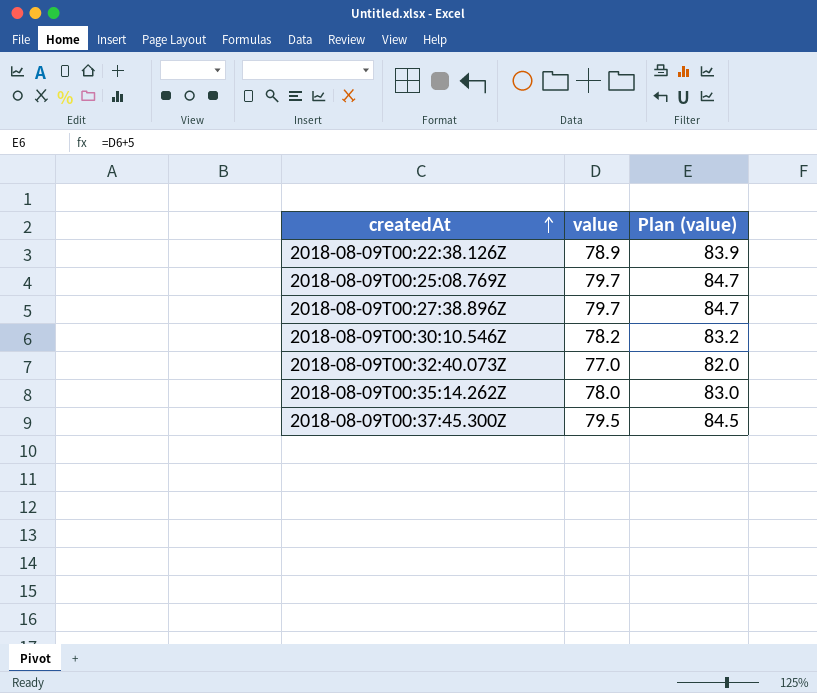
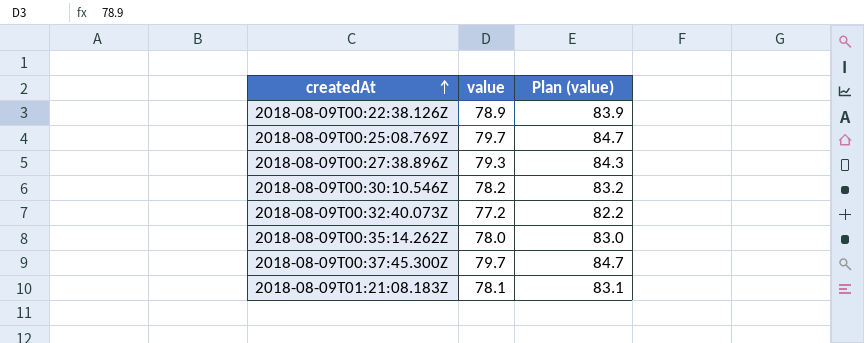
2018-08-09T00:27:38.896Z | value: 79.7 -> 79.3
2018-08-09T00:27:38.896Z | Plan (value): 84.7 -> 84.3
2018-08-09T00:32:40.073Z | value: 77.0 -> 77.2
2018-08-09T00:32:40.073Z | Plan (value): 82.0 -> 82.2
2018-08-09T00:37:45.300Z | value: 79.5 -> 79.7
2018-08-09T00:37:45.300Z | Plan (value): 84.5 -> 84.7
row 2018-08-09T01:21:08.183Z: none -> 78.1 | 83.1

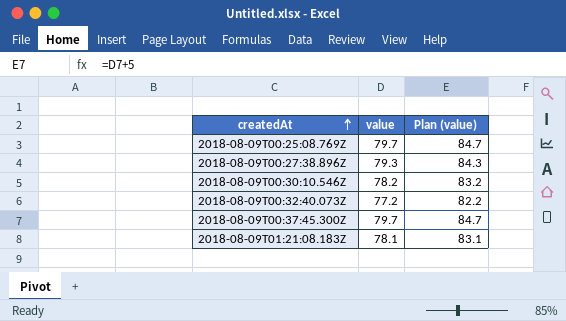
row 2018-08-09T00:22:38.126Z: 78.9 | 83.9 -> none
row 2018-08-09T00:35:14.262Z: 78.0 | 83.0 -> none

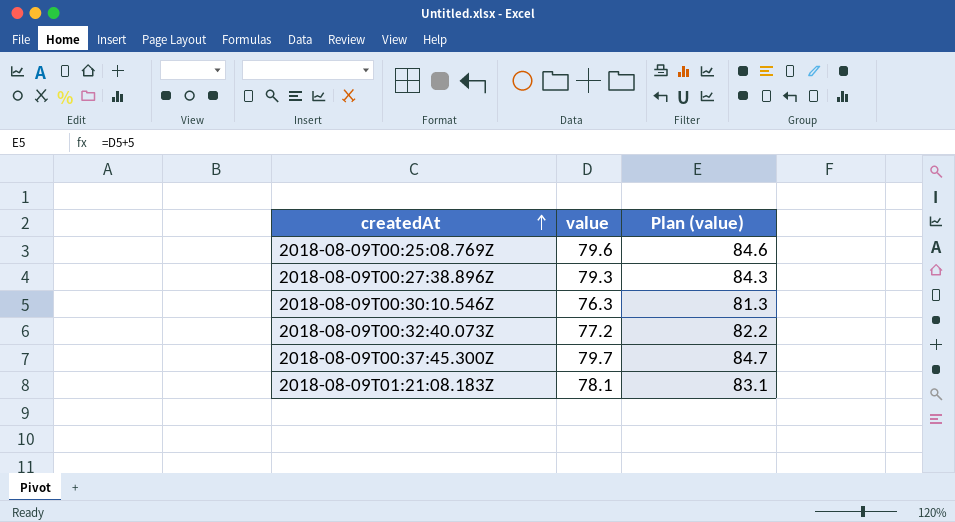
2018-08-09T00:25:08.769Z | value: 79.7 -> 79.6
2018-08-09T00:25:08.769Z | Plan (value): 84.7 -> 84.6
2018-08-09T00:30:10.546Z | value: 78.2 -> 76.3
2018-08-09T00:30:10.546Z | Plan (value): 83.2 -> 81.3

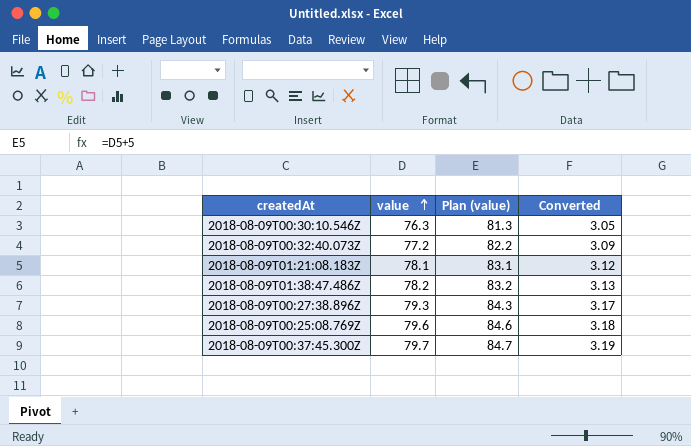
row order: createdAt ascending -> value ascending
column Converted | formula: none -> [value] * 0.04
row 2018-08-09T01:38:47.486Z: none -> 78.2 | 83.2 | 3.13

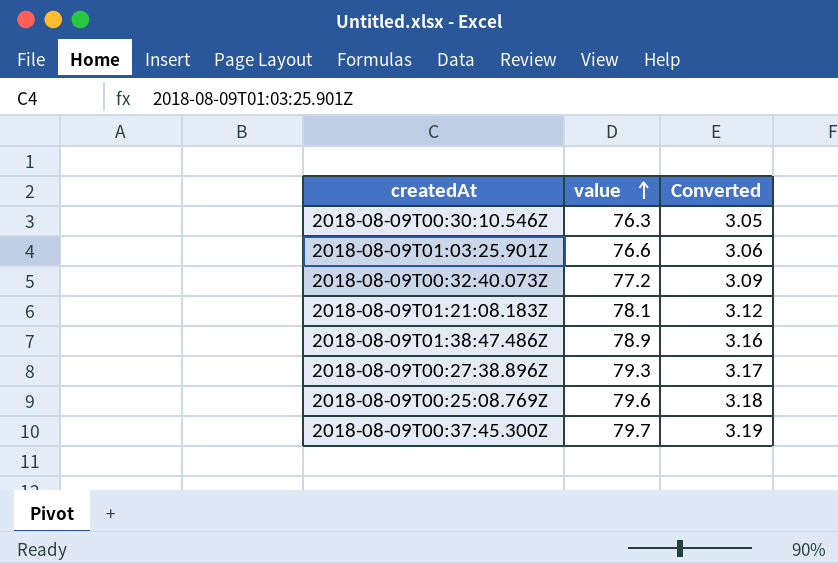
column Plan (value) | formula: [value] + 5 -> none
row 2018-08-09T01:03:25.901Z: none -> 76.6 | 3.06
2018-08-09T01:38:47.486Z | value: 78.2 -> 78.9
2018-08-09T01:38:47.486Z | Converted: 3.13 -> 3.16

